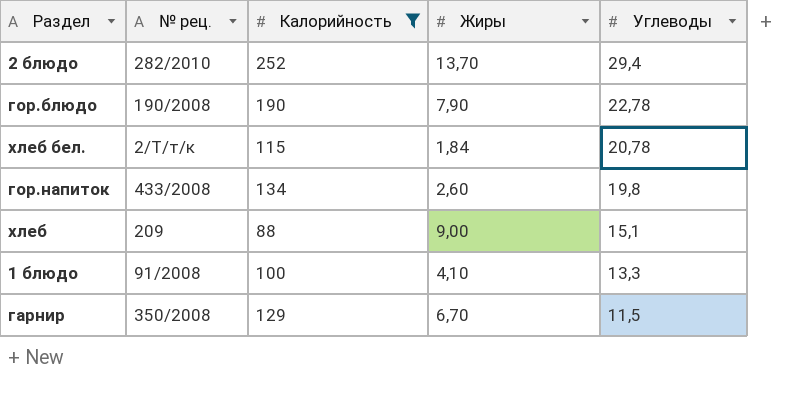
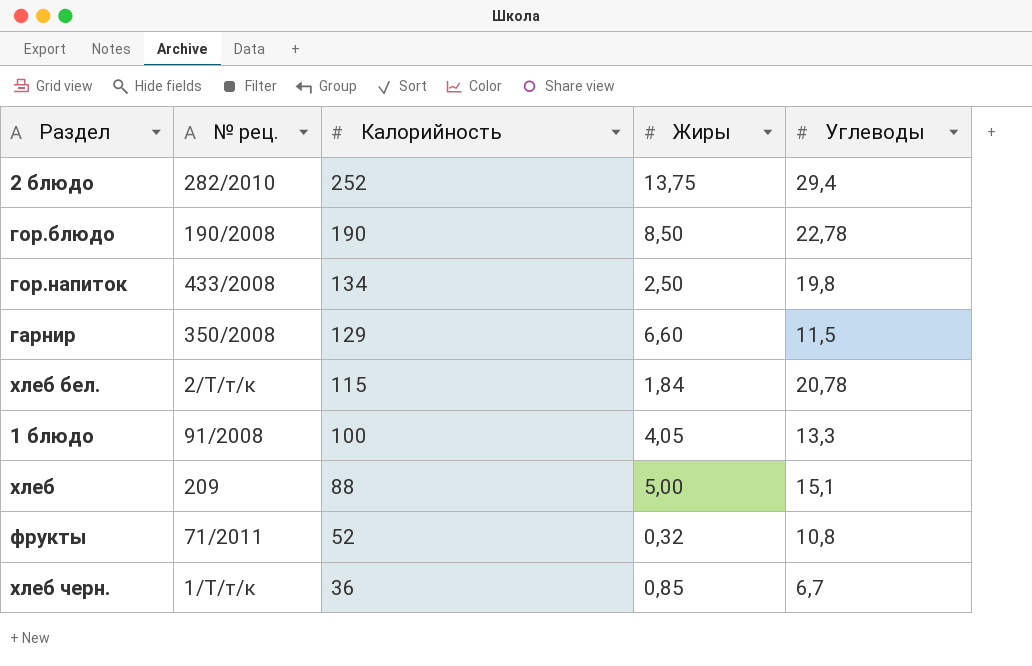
filter: Калорийность >= 88 -> none
row order: Углеводы descending -> Калорийность descending
2 блюдо | Жиры: 13,70 -> 13,75
гор.блюдо | Жиры: 7,90 -> 8,50
гор.напиток | Жиры: 2,60 -> 2,50
гарнир | Жиры: 6,70 -> 6,60
1 блюдо | Жиры: 4,10 -> 4,05
хлеб | Жиры: 9,00 -> 5,00

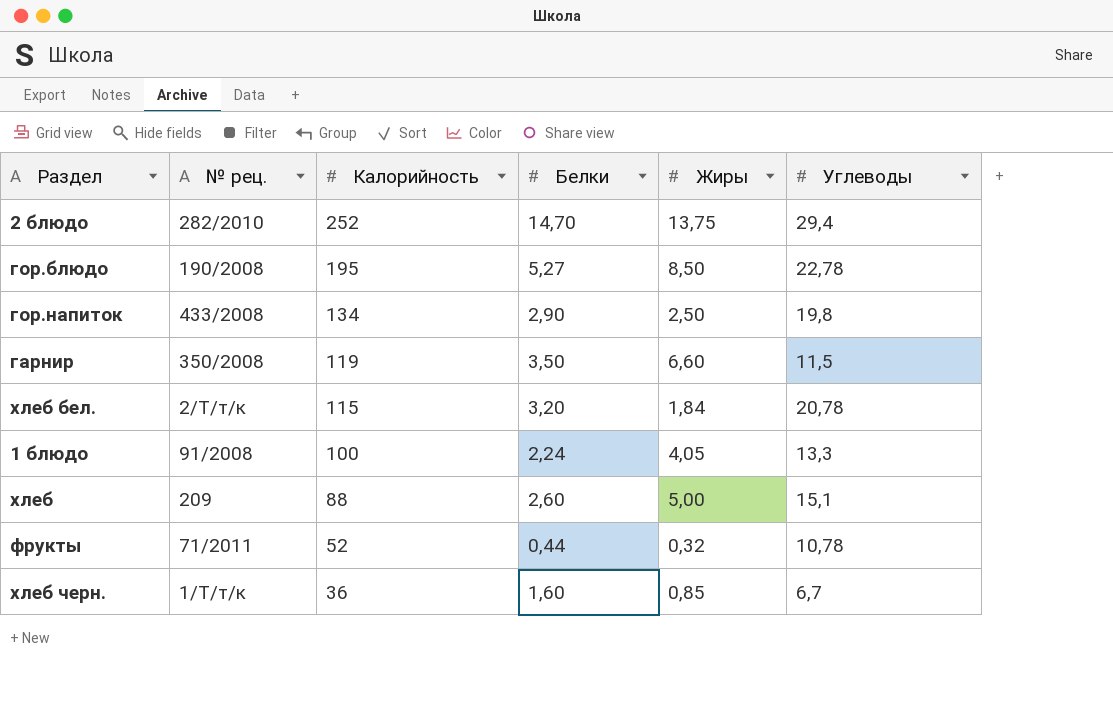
column Белки | position: none -> 4
гор.блюдо | Калорийность: 190 -> 195
гарнир | Калорийность: 129 -> 119
фрукты | Углеводы: 10,8 -> 10,78

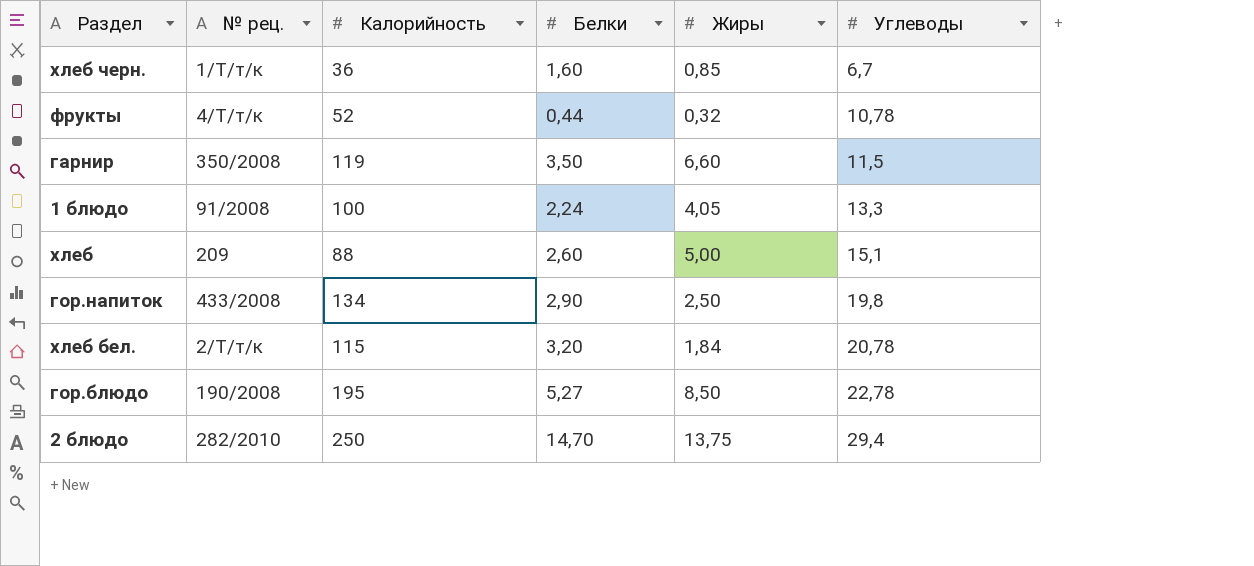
row order: Калорийность descending -> Углеводы ascending
фрукты | № рец.: 71/2011 -> 4/Т/т/к
2 блюдо | Калорийность: 252 -> 250

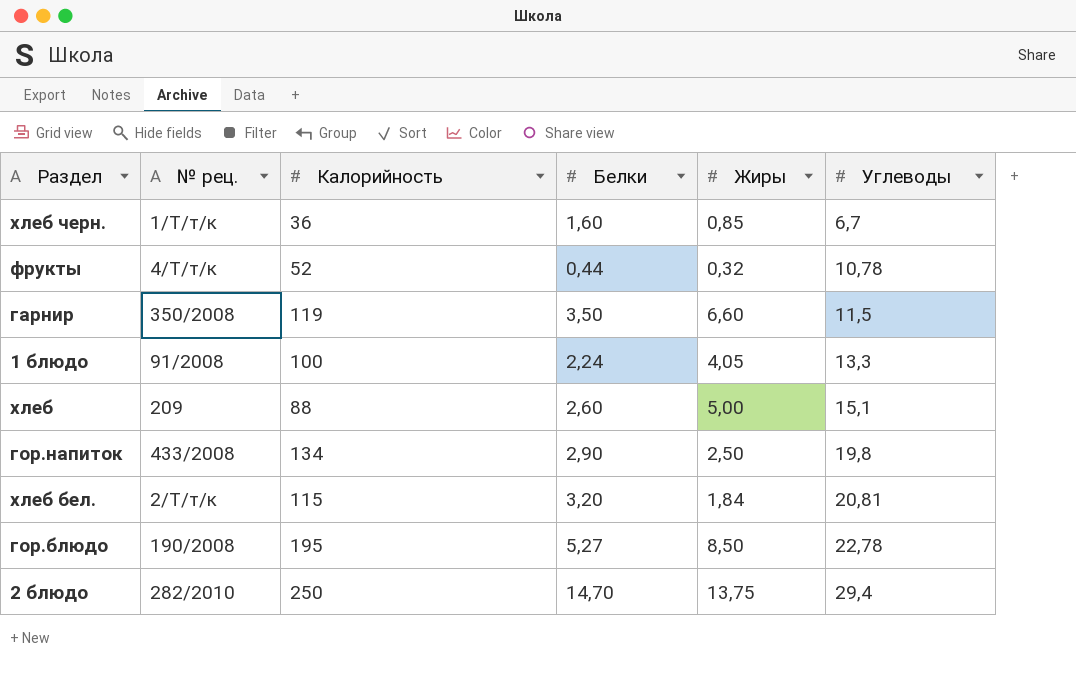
хлеб бел. | Углеводы: 20,78 -> 20,81

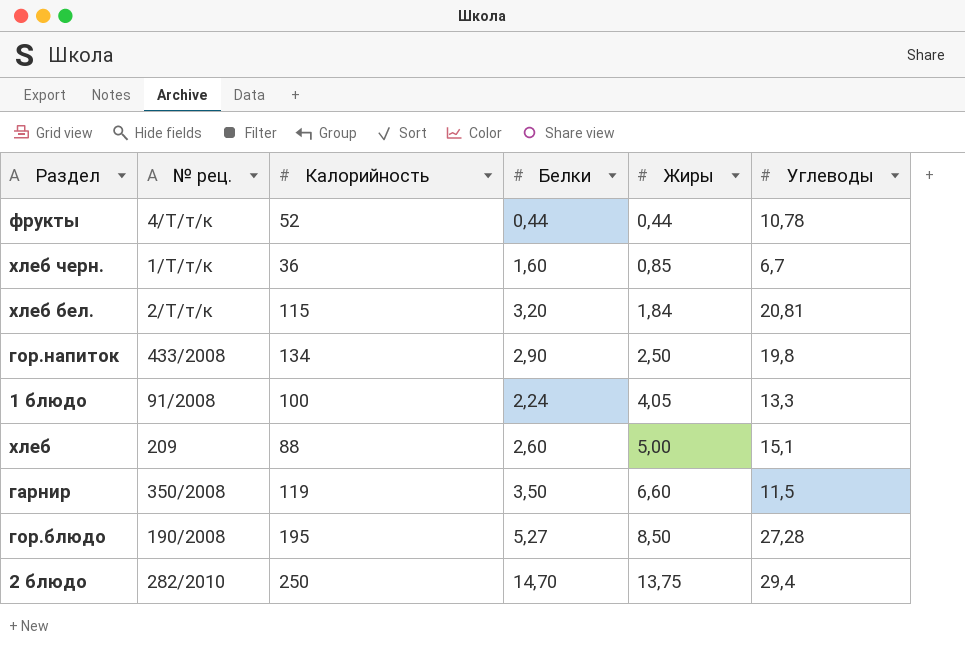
row order: Углеводы ascending -> Жиры ascending
фрукты | Жиры: 0,32 -> 0,44
гор.блюдо | Углеводы: 22,78 -> 27,28

